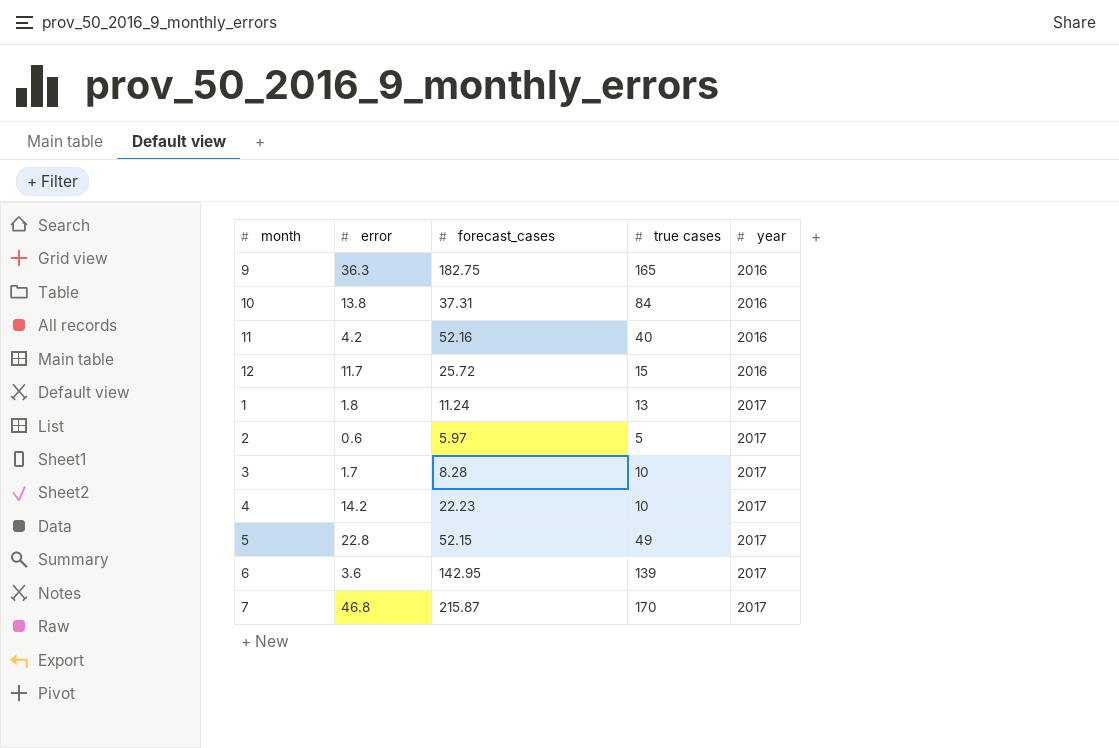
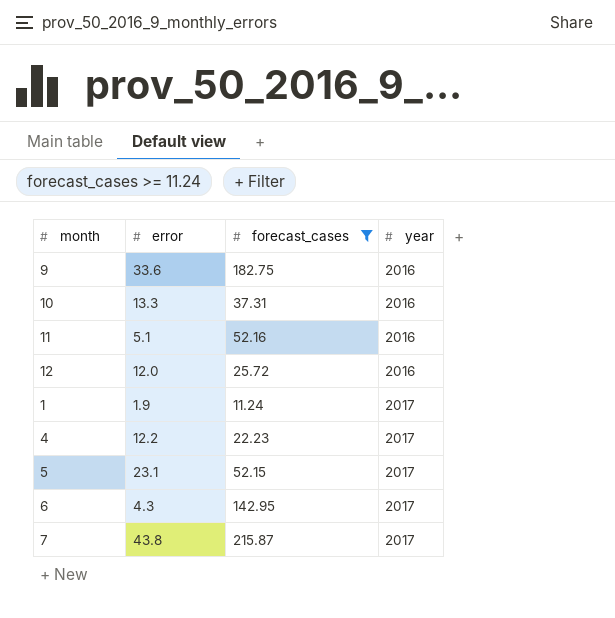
filter: none -> forecast_cases >= 11.24
column true cases | position: 4 -> none
9 | error: 36.3 -> 33.6
10 | error: 13.8 -> 13.3
11 | error: 4.2 -> 5.1
12 | error: 11.7 -> 12.0
1 | error: 1.8 -> 1.9
4 | error: 14.2 -> 12.2
5 | error: 22.8 -> 23.1
6 | error: 3.6 -> 4.3
7 | error: 46.8 -> 43.8

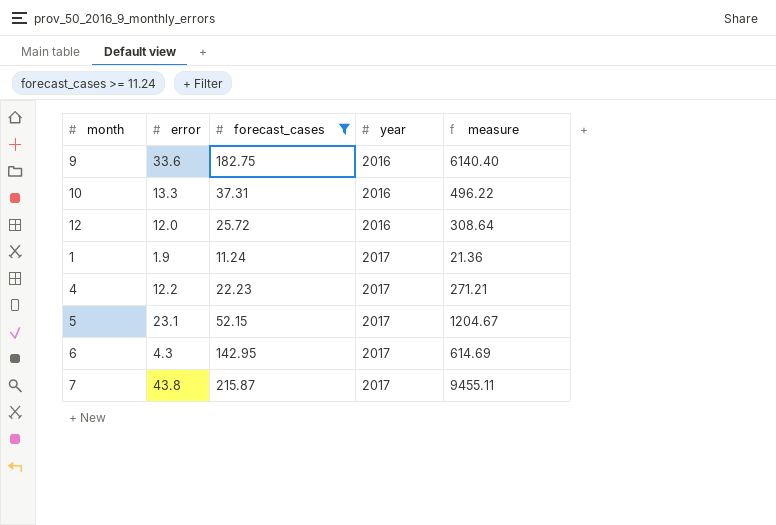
column measure | formula: none -> [error] * [forecast_cases]
row 11: 5.1 | 52.16 | 2016 -> none

